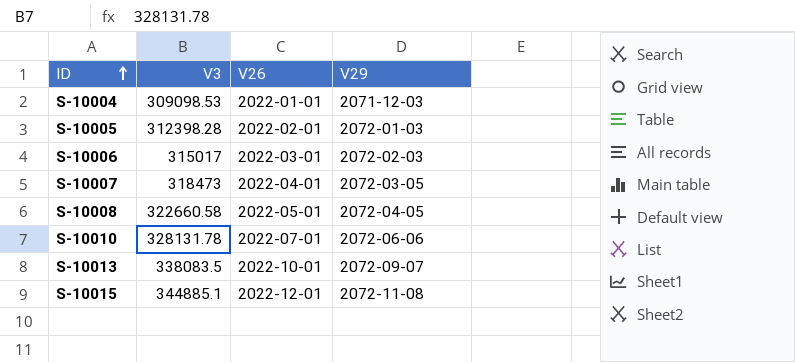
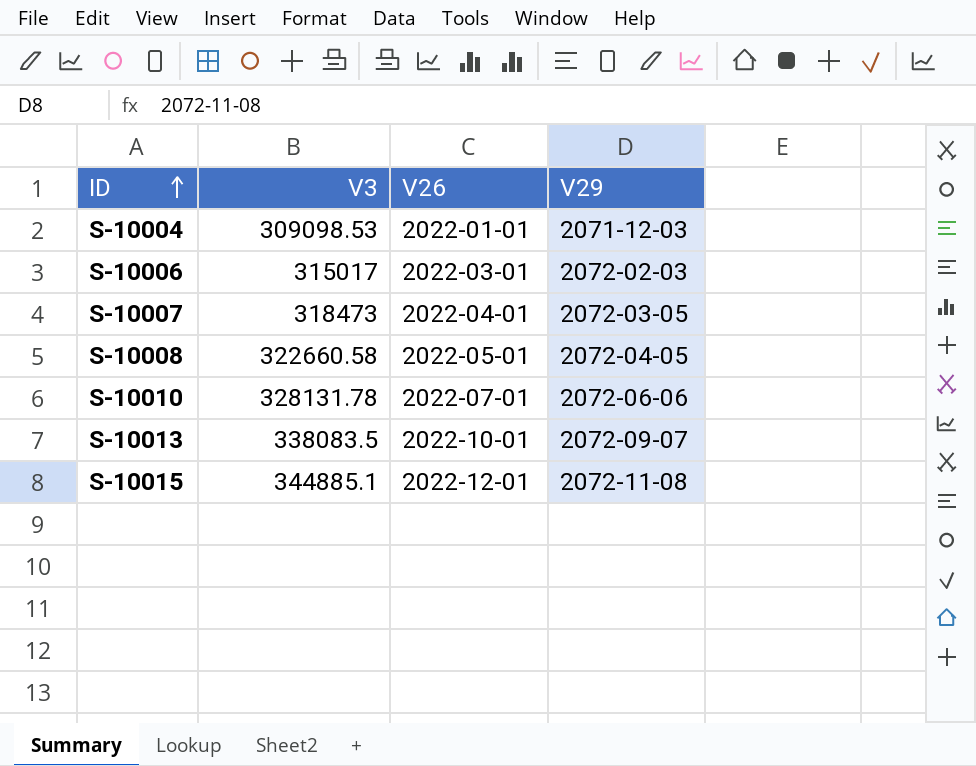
row S-10005: 312398.28 | 2022-02-01 | 2072-01-03 -> none

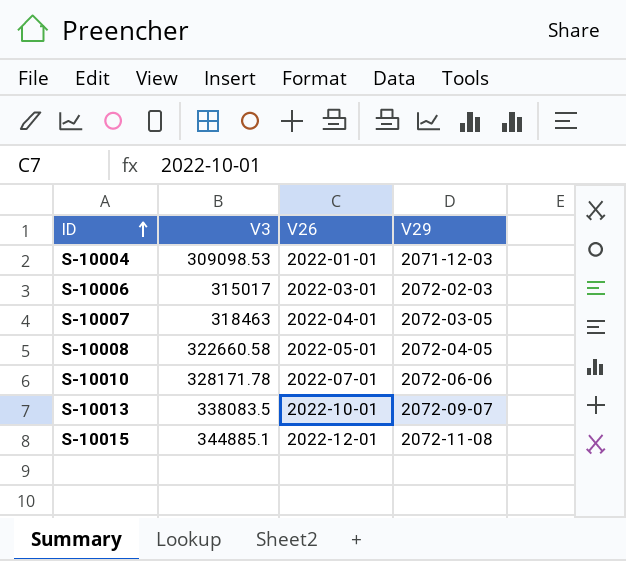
S-10007 | V3: 318473 -> 318463
S-10010 | V3: 328131.78 -> 328171.78

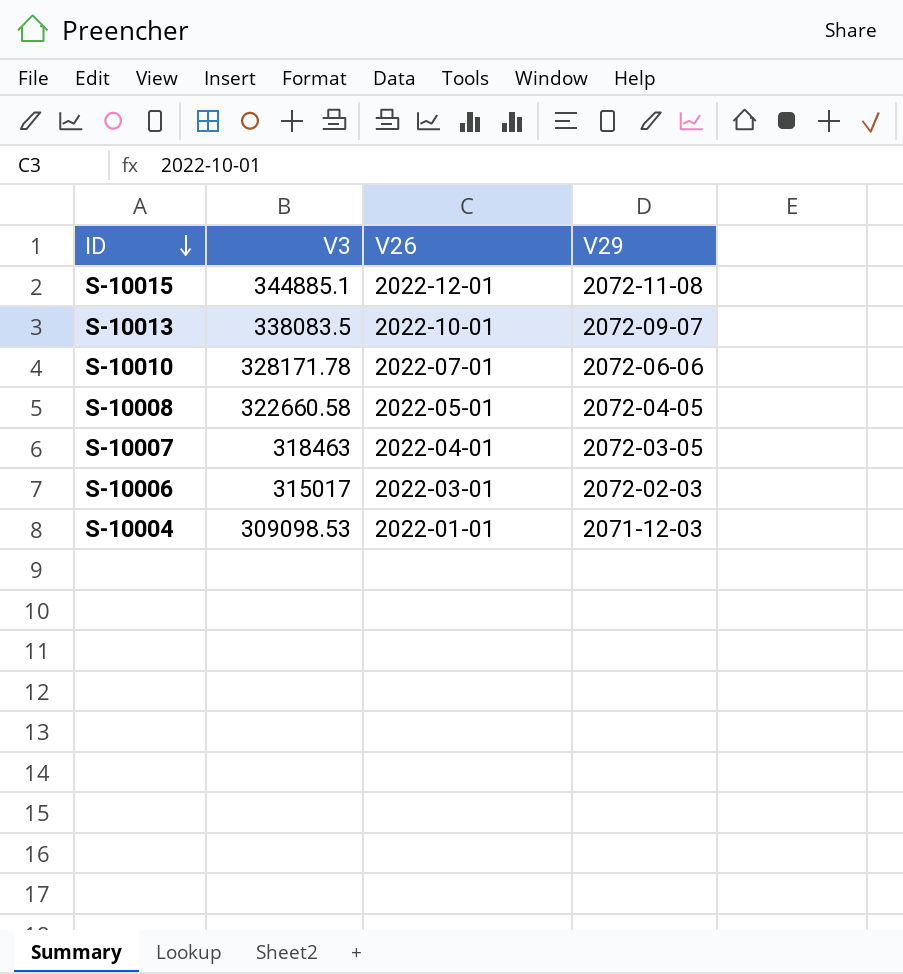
row order: ID ascending -> ID descending

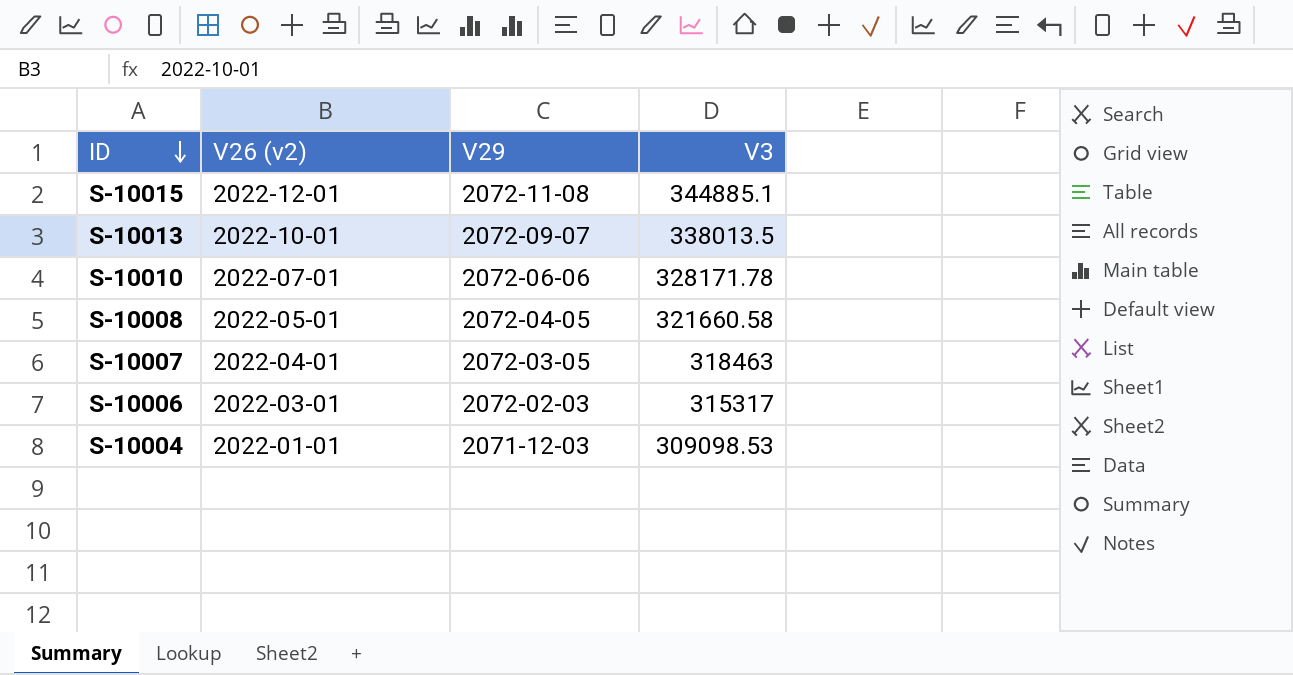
column name: V26 -> V26 (v2)
column V3 | position: 2 -> 4
S-10013 | V3: 338083.5 -> 338013.5
S-10008 | V3: 322660.58 -> 321660.58
S-10006 | V3: 315017 -> 315317

